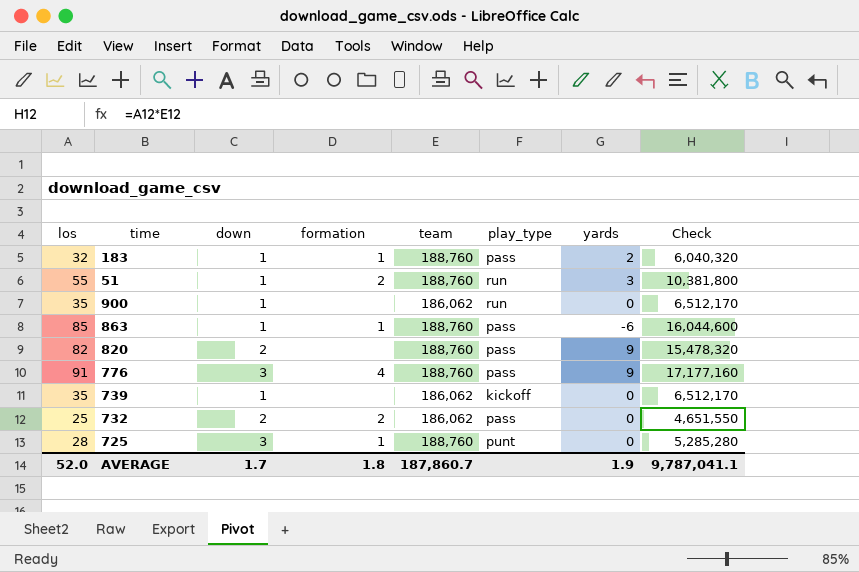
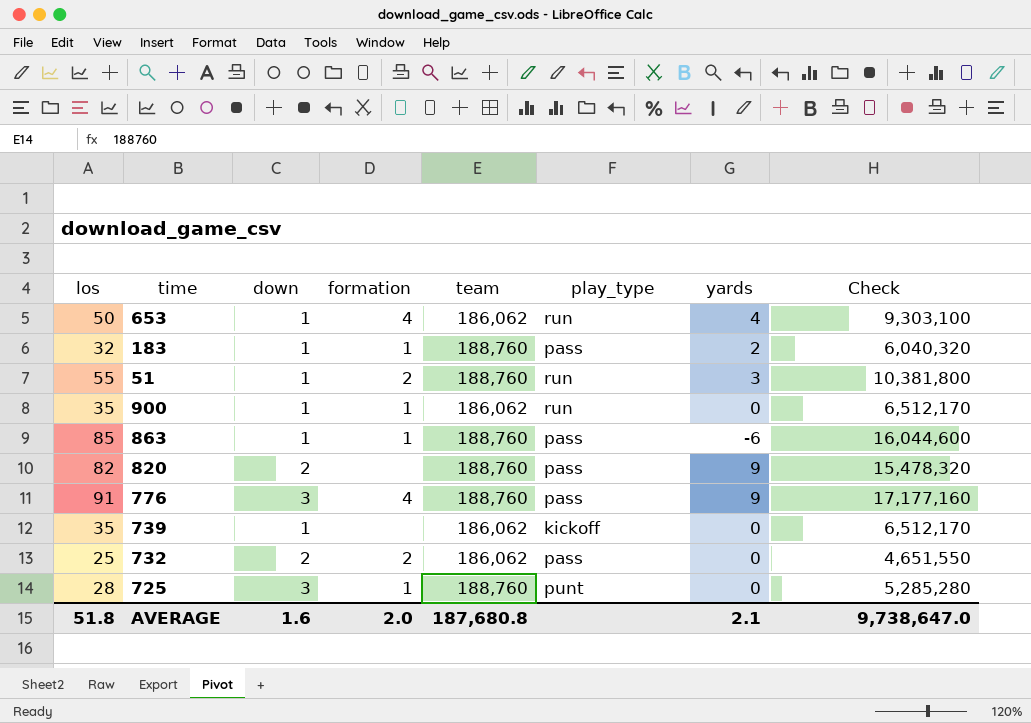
row 653: none -> 50 | 1 | 4 | 186,062 | run | 4 | 9,303,100
900 | formation: none -> 1
AVERAGE | los: 52.0 -> 51.8
AVERAGE | down: 1.7 -> 1.6
AVERAGE | formation: 1.8 -> 2.0
AVERAGE | team: 187,860.7 -> 187,680.8
AVERAGE | yards: 1.9 -> 2.1
AVERAGE | Check: 9,787,041.1 -> 9,738,647.0

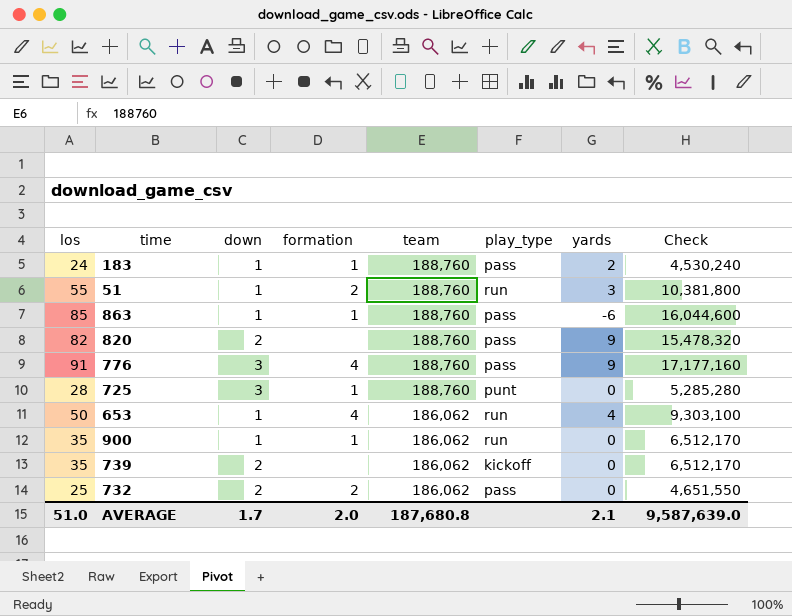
row order: none -> team descending
183 | los: 32 -> 24
183 | Check: 6,040,320 -> 4,530,240
739 | down: 1 -> 2
AVERAGE | los: 51.8 -> 51.0
AVERAGE | down: 1.6 -> 1.7
AVERAGE | Check: 9,738,647.0 -> 9,587,639.0

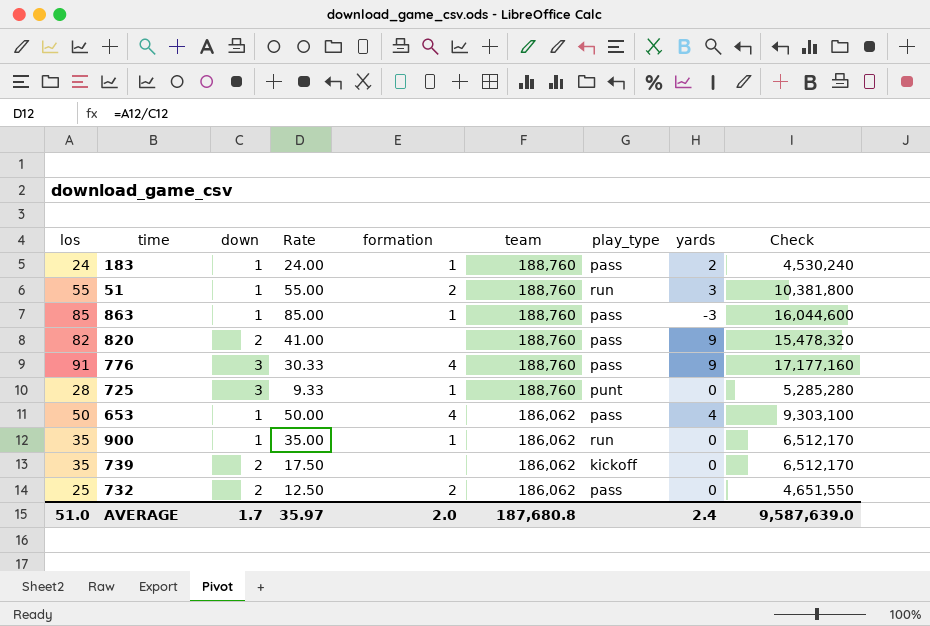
column Rate | formula: none -> [los] / [down]
863 | yards: -6 -> -3
653 | play_type: run -> pass
AVERAGE | yards: 2.1 -> 2.4

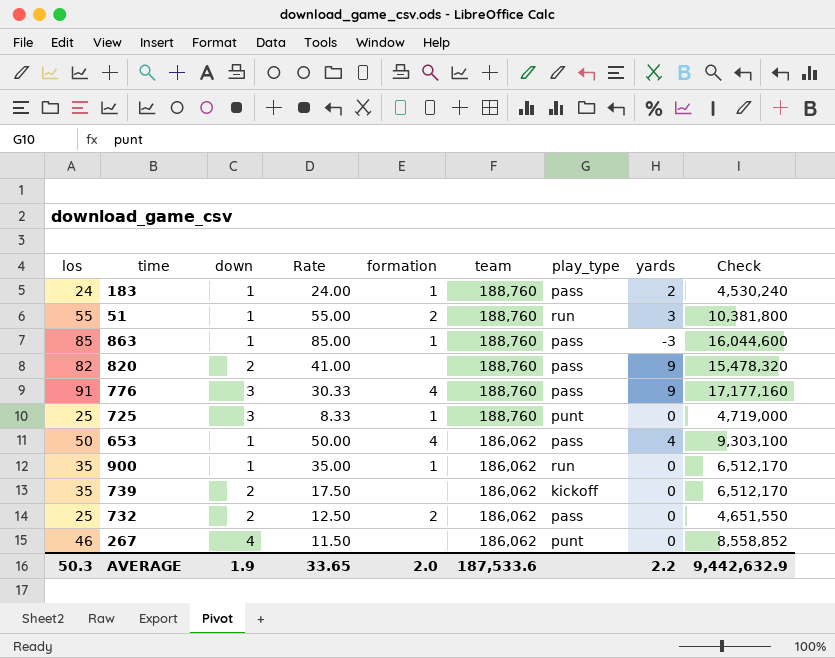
725 | los: 28 -> 25
725 | Rate: 9.33 -> 8.33
725 | Check: 5,285,280 -> 4,719,000
row 267: none -> 46 | 4 | 11.50 | none | 186,062 | punt | 0 | 8,558,852
AVERAGE | los: 51.0 -> 50.3
AVERAGE | down: 1.7 -> 1.9
AVERAGE | Rate: 35.97 -> 33.65
AVERAGE | team: 187,680.8 -> 187,533.6
AVERAGE | yards: 2.4 -> 2.2
AVERAGE | Check: 9,587,639.0 -> 9,442,632.9

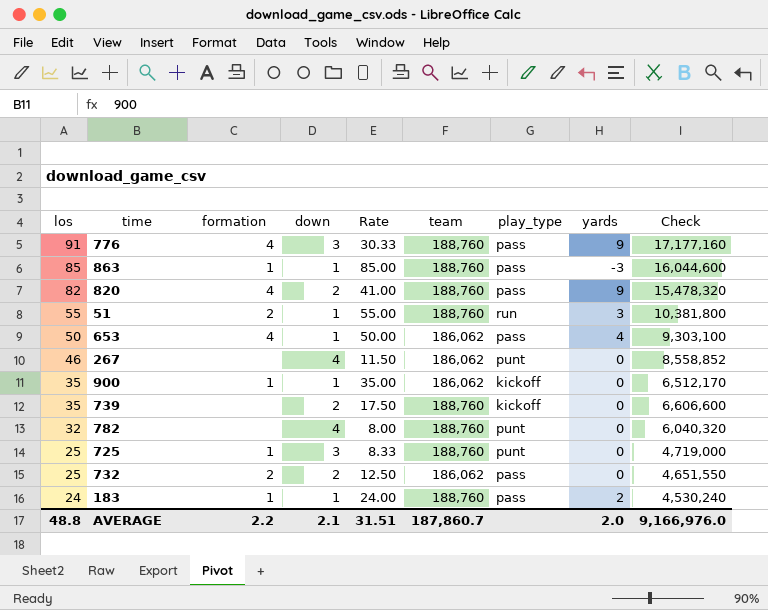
row order: team descending -> los descending
column formation | position: 5 -> 3
820 | formation: none -> 4
900 | play_type: run -> kickoff
739 | team: 186,062 -> 188,760
739 | Check: 6,512,170 -> 6,606,600
row 782: none -> 32 | none | 4 | 8.00 | 188,760 | punt | 0 | 6,040,320
AVERAGE | los: 50.3 -> 48.8
AVERAGE | formation: 2.0 -> 2.2
AVERAGE | down: 1.9 -> 2.1
AVERAGE | Rate: 33.65 -> 31.51
AVERAGE | team: 187,533.6 -> 187,860.7
AVERAGE | yards: 2.2 -> 2.0
AVERAGE | Check: 9,442,632.9 -> 9,166,976.0

